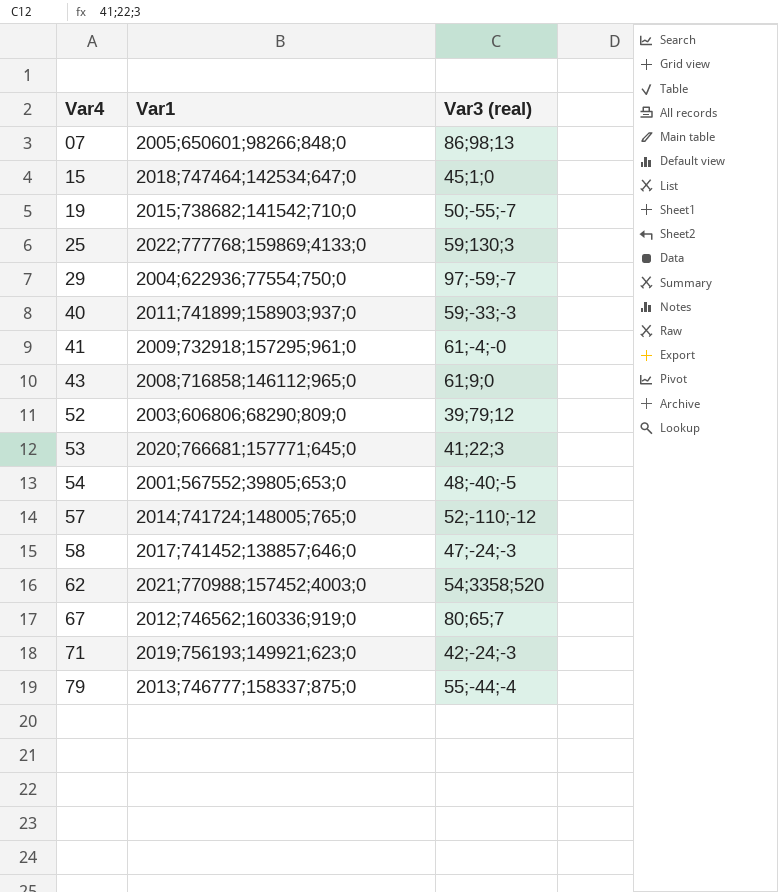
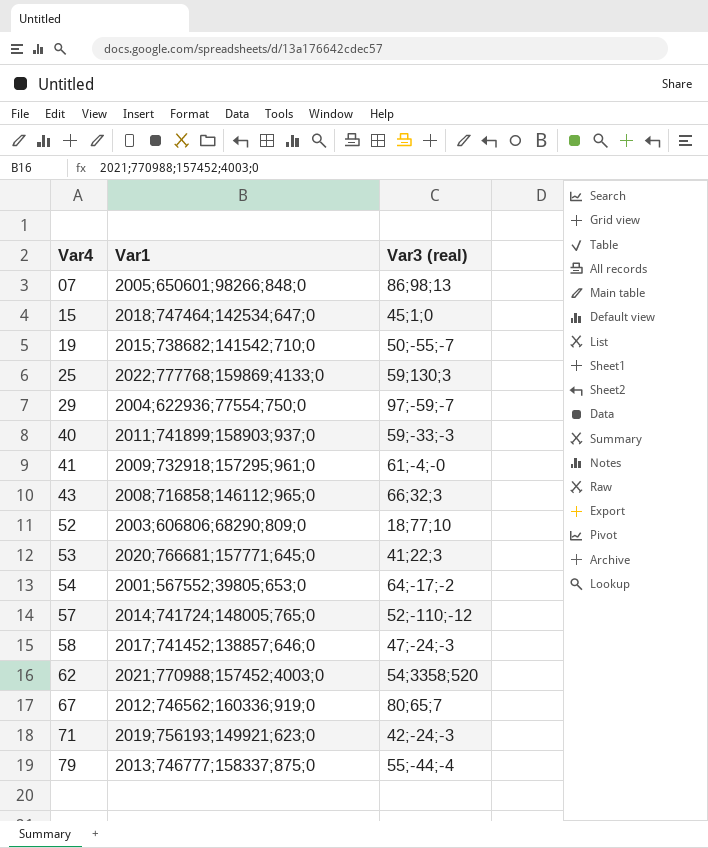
43 | Var3 (real): 61;9;0 -> 66;32;3
52 | Var3 (real): 39;79;12 -> 18;77;10
54 | Var3 (real): 48;-40;-5 -> 64;-17;-2

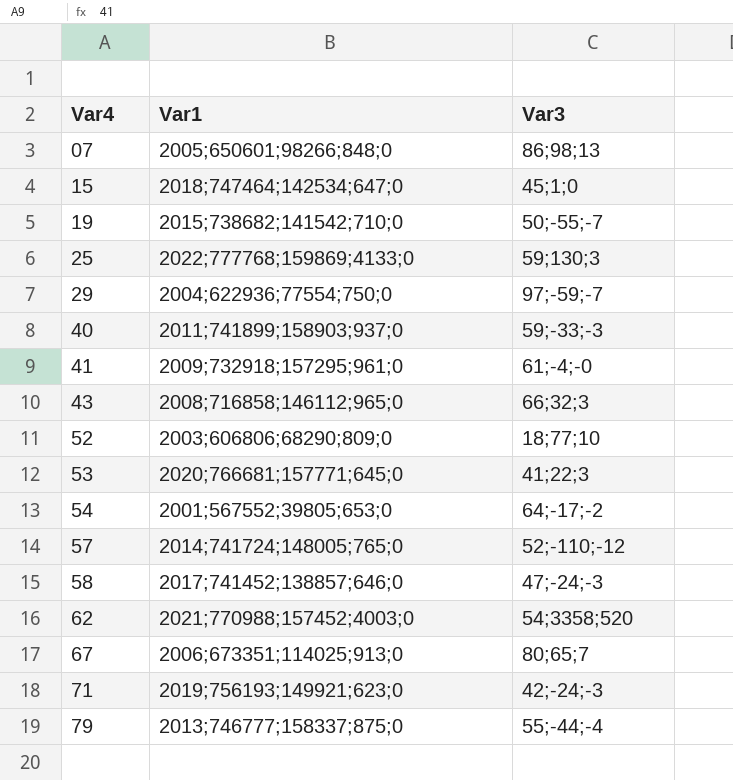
column name: Var3 (real) -> Var3
67 | Var1: 2012;746562;160336;919;0 -> 2006;673351;114025;913;0

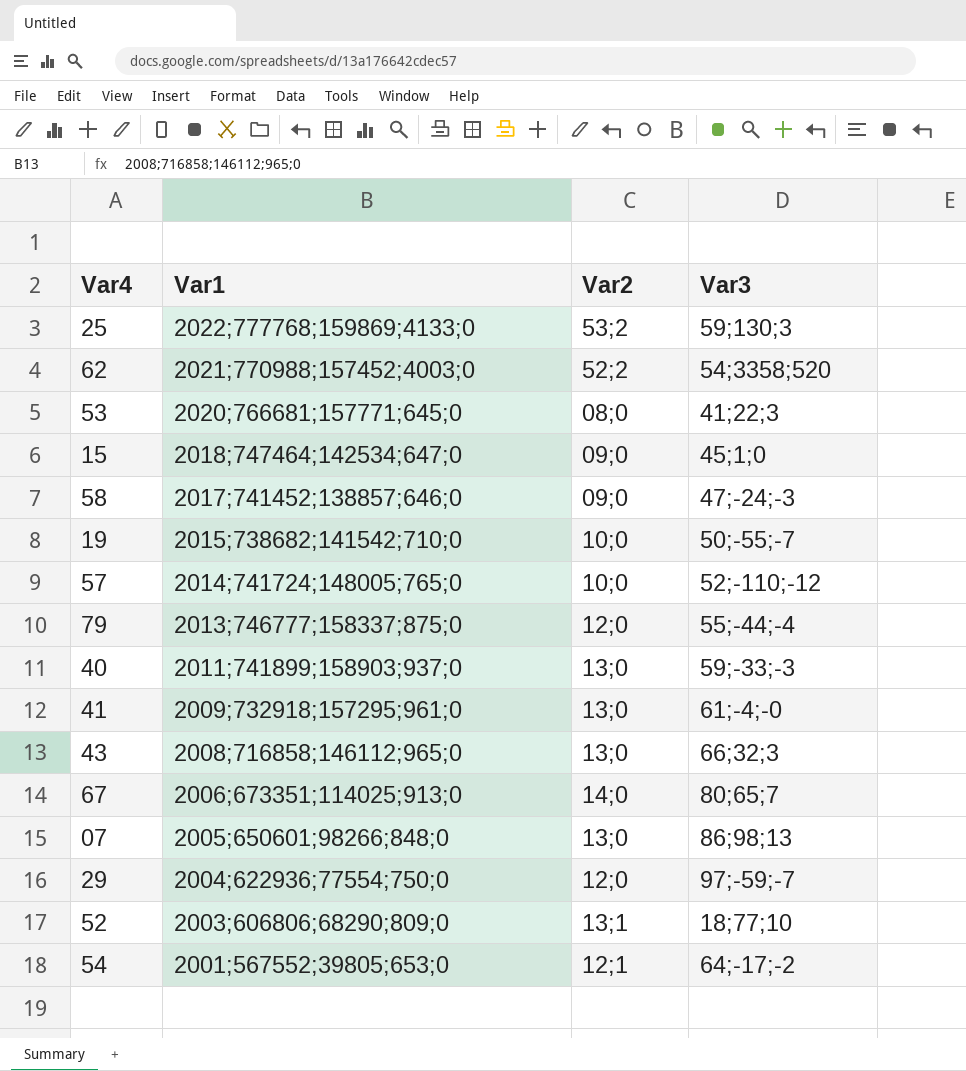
row order: Var4 ascending -> Var1 descending
column Var2 | position: none -> 3
row 71: 2019;756193;149921;623;0 | 42;-24;-3 -> none

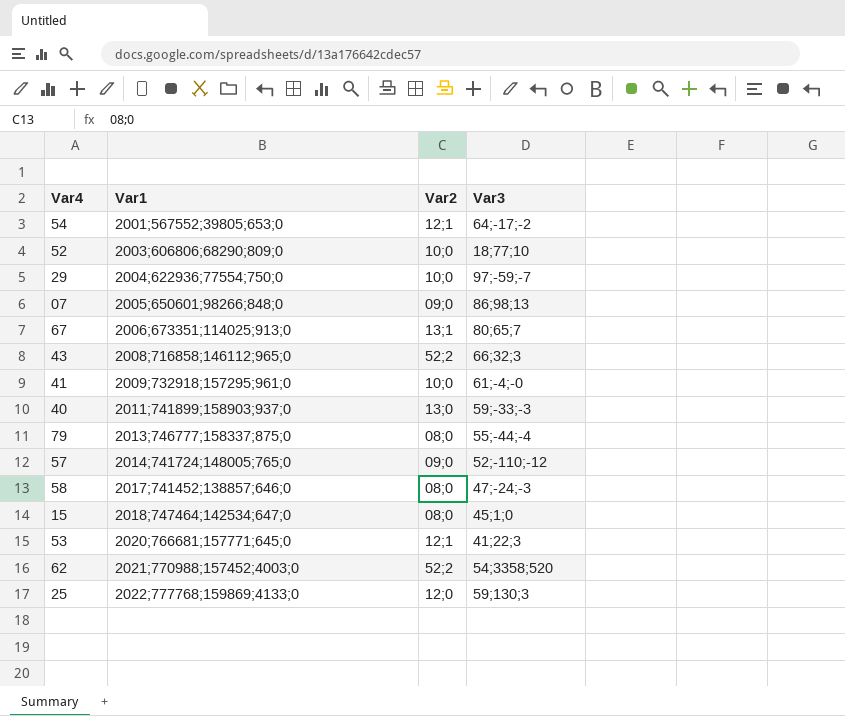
row order: Var1 descending -> Var1 ascending
row 19: 2015;738682;141542;710;0 | 10;0 | 50;-55;-7 -> none
52 | Var2: 13;1 -> 10;0
29 | Var2: 12;0 -> 10;0
07 | Var2: 13;0 -> 09;0
67 | Var2: 14;0 -> 13;1
43 | Var2: 13;0 -> 52;2
41 | Var2: 13;0 -> 10;0
79 | Var2: 12;0 -> 08;0
57 | Var2: 10;0 -> 09;0
58 | Var2: 09;0 -> 08;0
15 | Var2: 09;0 -> 08;0
53 | Var2: 08;0 -> 12;1
25 | Var2: 53;2 -> 12;0

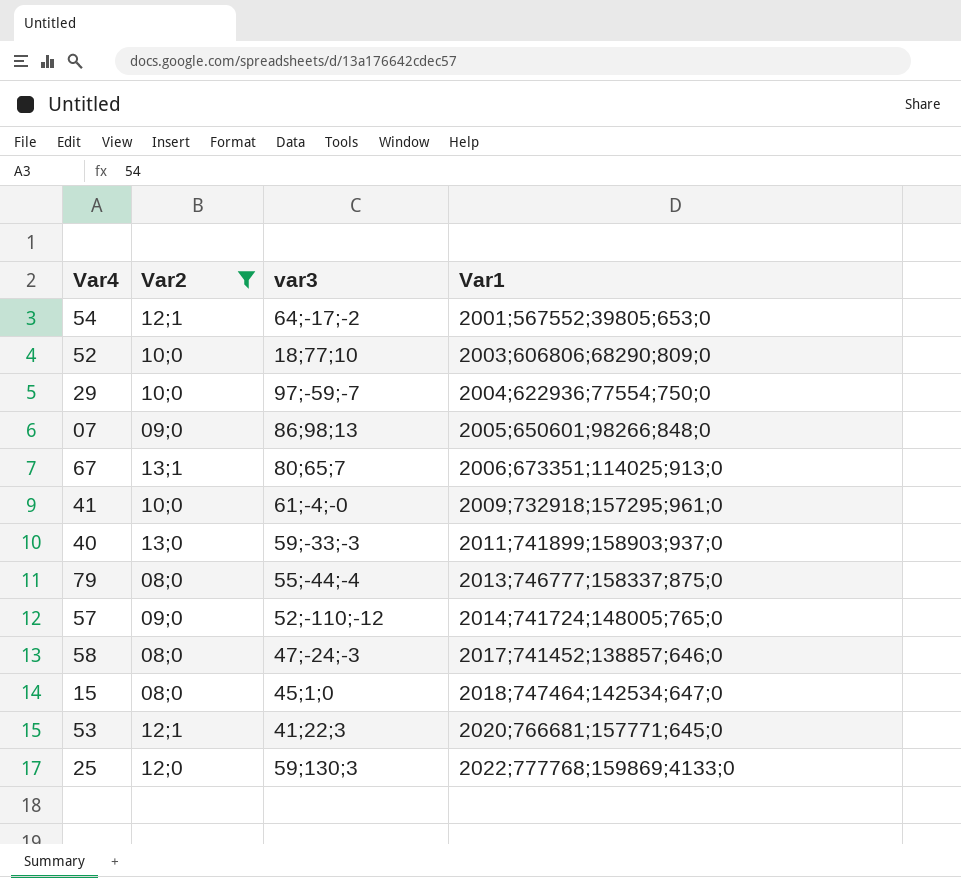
filter: none -> Var2 != 52;2
column name: Var3 -> var3
column Var1 | position: 2 -> 4

